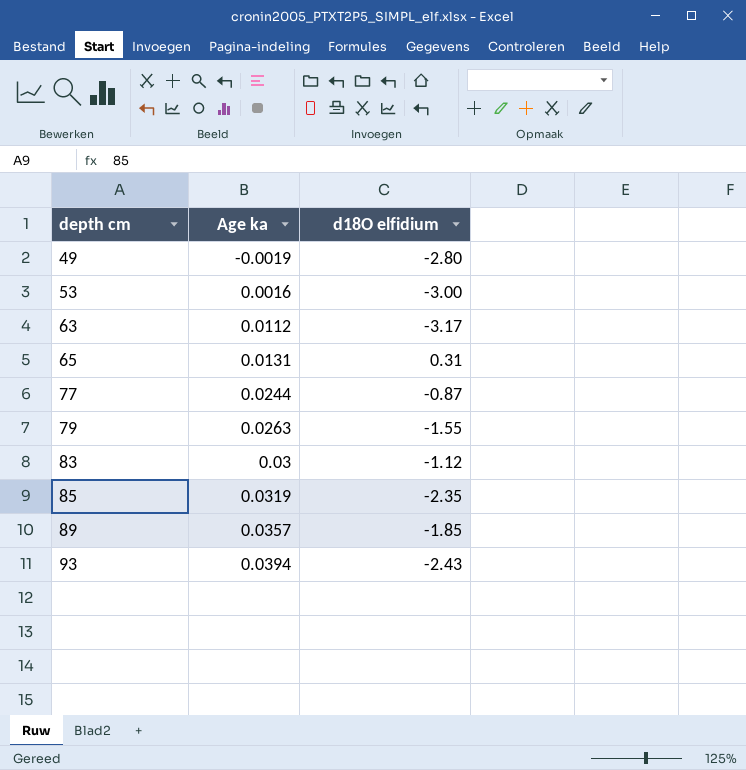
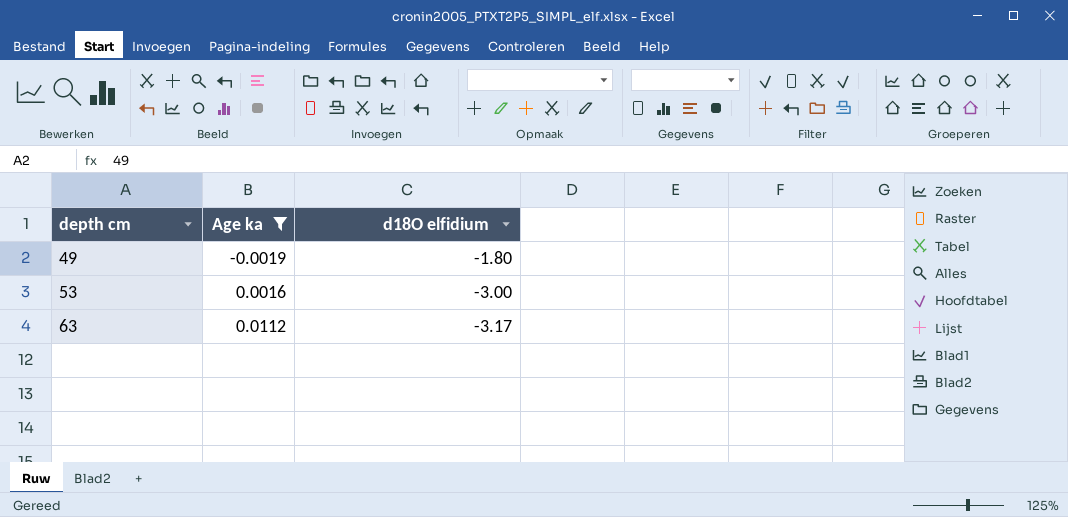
filter: none -> Age ka <= 0.0112
49 | d18O elfidium: -2.80 -> -1.80

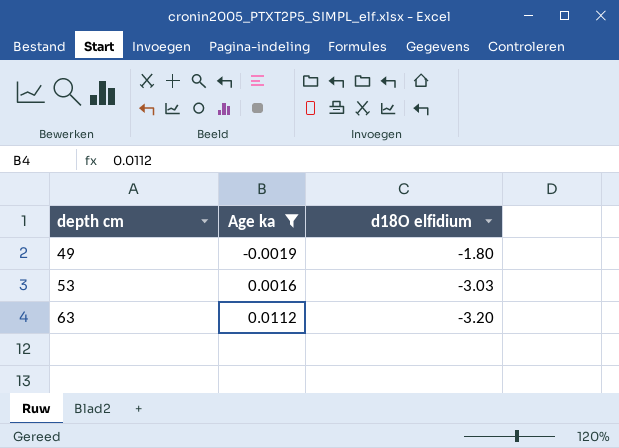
53 | d18O elfidium: -3.00 -> -3.03
63 | d18O elfidium: -3.17 -> -3.20

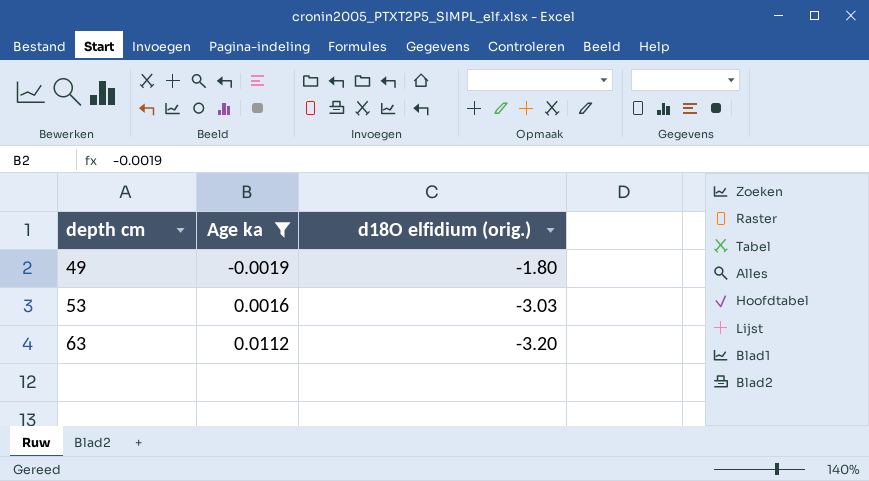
column name: d18O elfidium -> d18O elfidium (orig.)

